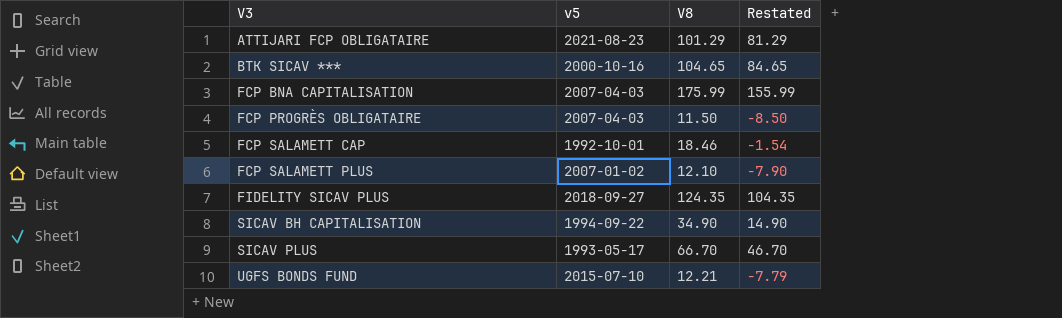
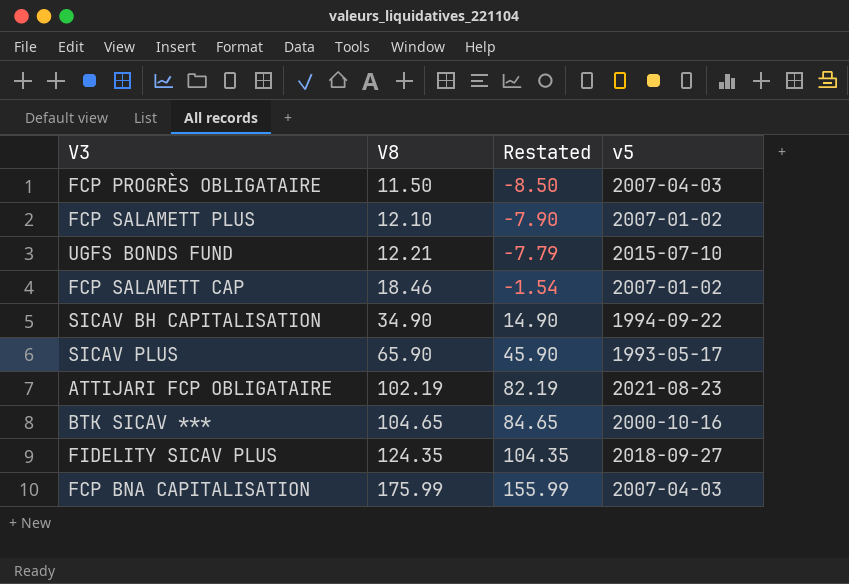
row order: V3 ascending -> V8 ascending
column v5 | position: 2 -> 4
FCP SALAMETT CAP | v5: 1992-10-01 -> 2007-01-02
SICAV PLUS | V8: 66.70 -> 65.90
SICAV PLUS | Restated: 46.70 -> 45.90
ATTIJARI FCP OBLIGATAIRE | V8: 101.29 -> 102.19
ATTIJARI FCP OBLIGATAIRE | Restated: 81.29 -> 82.19

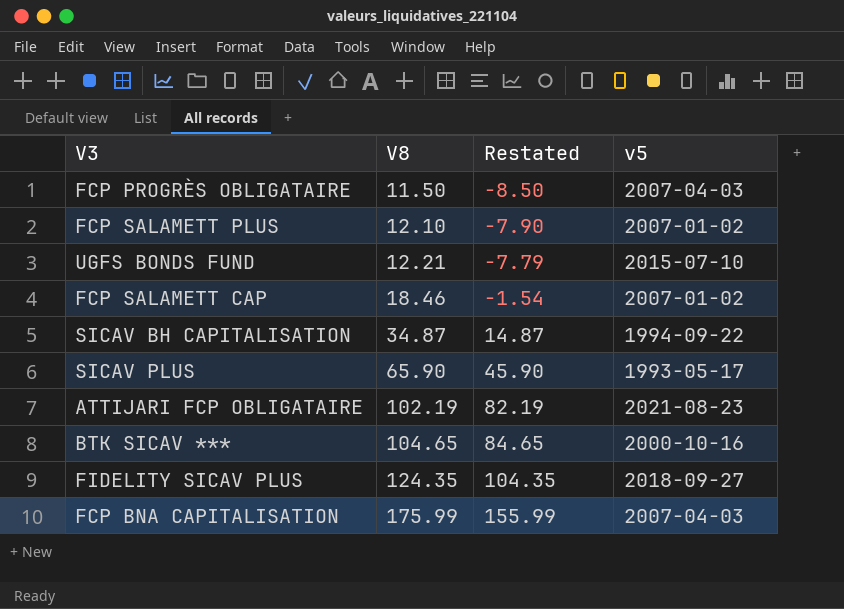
SICAV BH CAPITALISATION | V8: 34.90 -> 34.87
SICAV BH CAPITALISATION | Restated: 14.90 -> 14.87

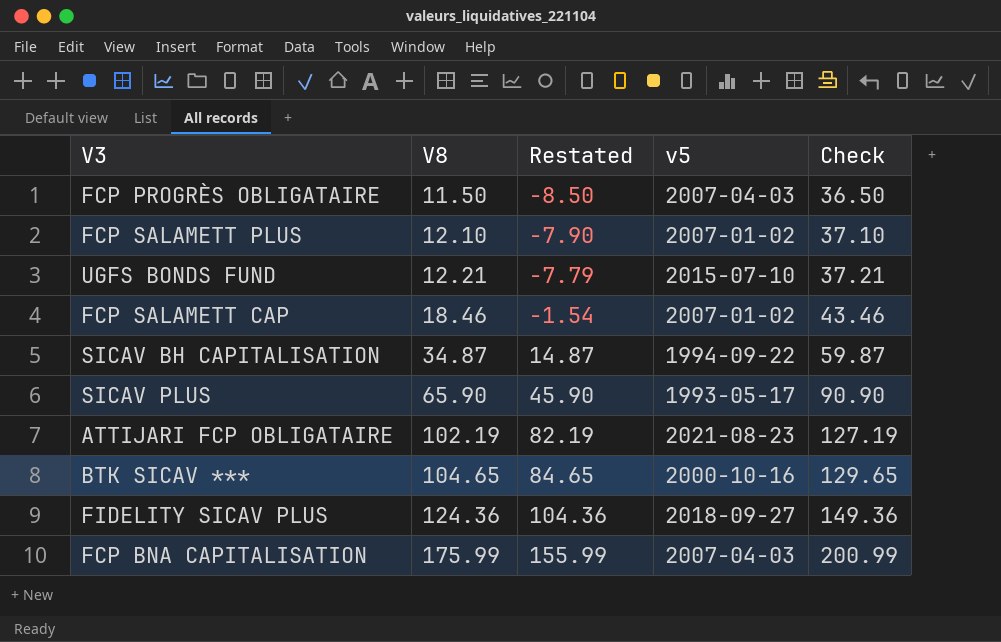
column Check | formula: none -> [V8] + 25
FIDELITY SICAV PLUS | V8: 124.35 -> 124.36
FIDELITY SICAV PLUS | Restated: 104.35 -> 104.36

